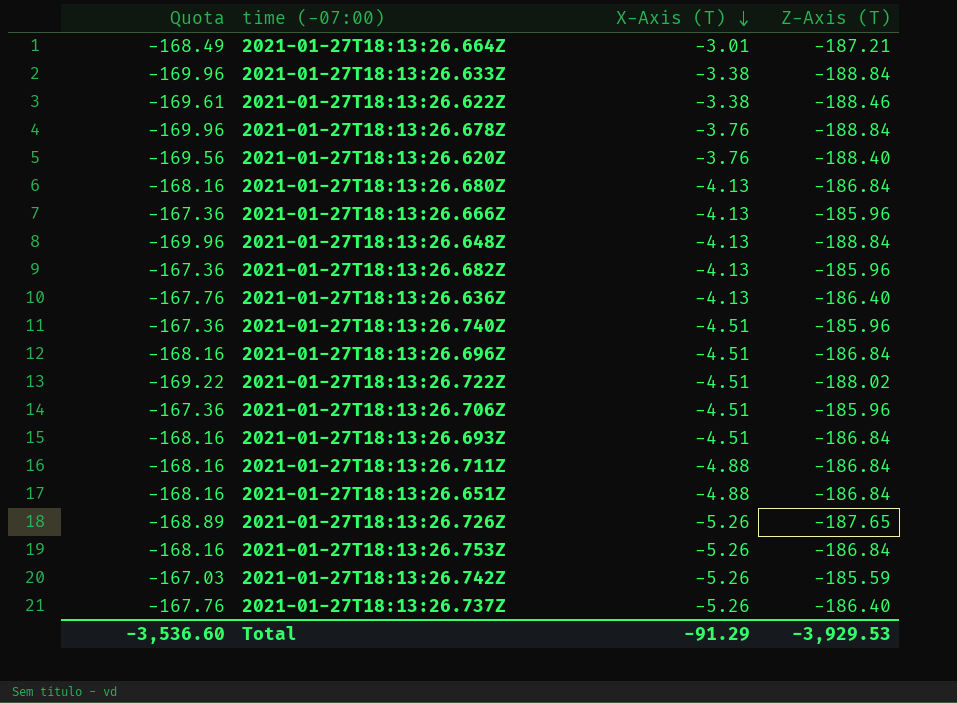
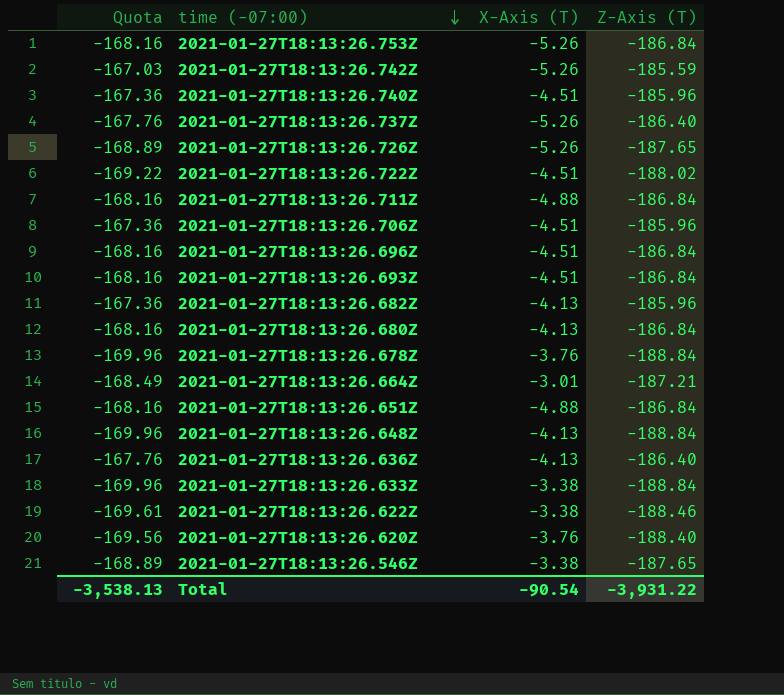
row order: X-Axis (T) descending -> time (-07:00) descending
row 2021-01-27T18:13:26.666Z: -167.36 | -4.13 | -185.96 -> none
row 2021-01-27T18:13:26.546Z: none -> -168.89 | -3.38 | -187.65
Total | Quota: -3,536.60 -> -3,538.13
Total | X-Axis (T): -91.29 -> -90.54
Total | Z-Axis (T): -3,929.53 -> -3,931.22

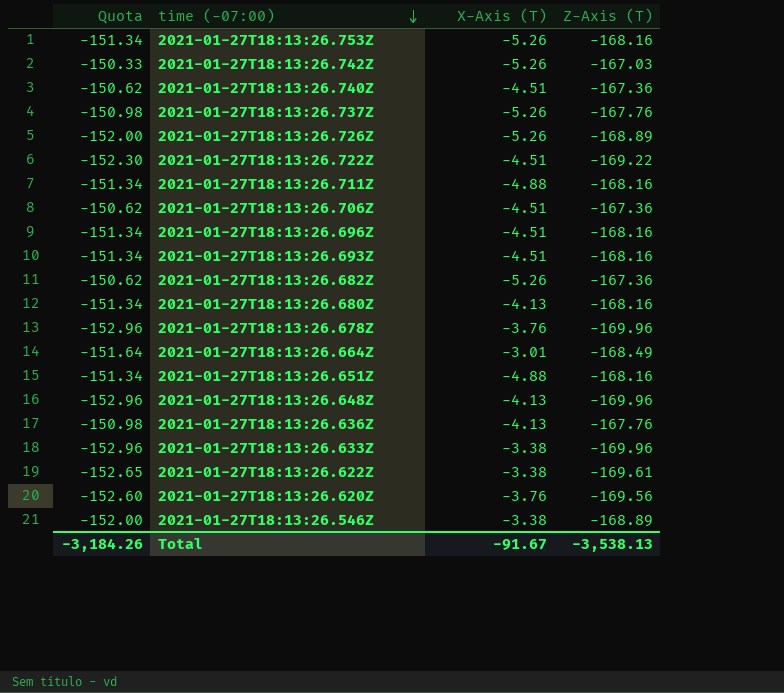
2021-01-27T18:13:26.753Z | Quota: -168.16 -> -151.34
2021-01-27T18:13:26.753Z | Z-Axis (T): -186.84 -> -168.16
2021-01-27T18:13:26.742Z | Quota: -167.03 -> -150.33
2021-01-27T18:13:26.742Z | Z-Axis (T): -185.59 -> -167.03
2021-01-27T18:13:26.740Z | Quota: -167.36 -> -150.62
2021-01-27T18:13:26.740Z | Z-Axis (T): -185.96 -> -167.36
2021-01-27T18:13:26.737Z | Quota: -167.76 -> -150.98
2021-01-27T18:13:26.737Z | Z-Axis (T): -186.40 -> -167.76
2021-01-27T18:13:26.726Z | Quota: -168.89 -> -152.00
2021-01-27T18:13:26.726Z | Z-Axis (T): -187.65 -> -168.89
2021-01-27T18:13:26.722Z | Quota: -169.22 -> -152.30
2021-01-27T18:13:26.722Z | Z-Axis (T): -188.02 -> -169.22
2021-01-27T18:13:26.711Z | Quota: -168.16 -> -151.34
2021-01-27T18:13:26.711Z | Z-Axis (T): -186.84 -> -168.16
2021-01-27T18:13:26.706Z | Quota: -167.36 -> -150.62
2021-01-27T18:13:26.706Z | Z-Axis (T): -185.96 -> -167.36
2021-01-27T18:13:26.696Z | Quota: -168.16 -> -151.34
2021-01-27T18:13:26.696Z | Z-Axis (T): -186.84 -> -168.16
2021-01-27T18:13:26.693Z | Quota: -168.16 -> -151.34
2021-01-27T18:13:26.693Z | Z-Axis (T): -186.84 -> -168.16
2021-01-27T18:13:26.682Z | Quota: -167.36 -> -150.62
2021-01-27T18:13:26.682Z | X-Axis (T): -4.13 -> -5.26
2021-01-27T18:13:26.682Z | Z-Axis (T): -185.96 -> -167.36
2021-01-27T18:13:26.680Z | Quota: -168.16 -> -151.34
2021-01-27T18:13:26.680Z | Z-Axis (T): -186.84 -> -168.16
2021-01-27T18:13:26.678Z | Quota: -169.96 -> -152.96
2021-01-27T18:13:26.678Z | Z-Axis (T): -188.84 -> -169.96
2021-01-27T18:13:26.664Z | Quota: -168.49 -> -151.64
2021-01-27T18:13:26.664Z | Z-Axis (T): -187.21 -> -168.49
2021-01-27T18:13:26.651Z | Quota: -168.16 -> -151.34
2021-01-27T18:13:26.651Z | Z-Axis (T): -186.84 -> -168.16
2021-01-27T18:13:26.648Z | Quota: -169.96 -> -152.96
2021-01-27T18:13:26.648Z | Z-Axis (T): -188.84 -> -169.96
2021-01-27T18:13:26.636Z | Quota: -167.76 -> -150.98
2021-01-27T18:13:26.636Z | Z-Axis (T): -186.40 -> -167.76
2021-01-27T18:13:26.633Z | Quota: -169.96 -> -152.96
2021-01-27T18:13:26.633Z | Z-Axis (T): -188.84 -> -169.96
2021-01-27T18:13:26.622Z | Quota: -169.61 -> -152.65
2021-01-27T18:13:26.622Z | Z-Axis (T): -188.46 -> -169.61
2021-01-27T18:13:26.620Z | Quota: -169.56 -> -152.60
2021-01-27T18:13:26.620Z | Z-Axis (T): -188.40 -> -169.56
2021-01-27T18:13:26.546Z | Quota: -168.89 -> -152.00
2021-01-27T18:13:26.546Z | Z-Axis (T): -187.65 -> -168.89
Total | Quota: -3,538.13 -> -3,184.26
Total | X-Axis (T): -90.54 -> -91.67
Total | Z-Axis (T): -3,931.22 -> -3,538.13

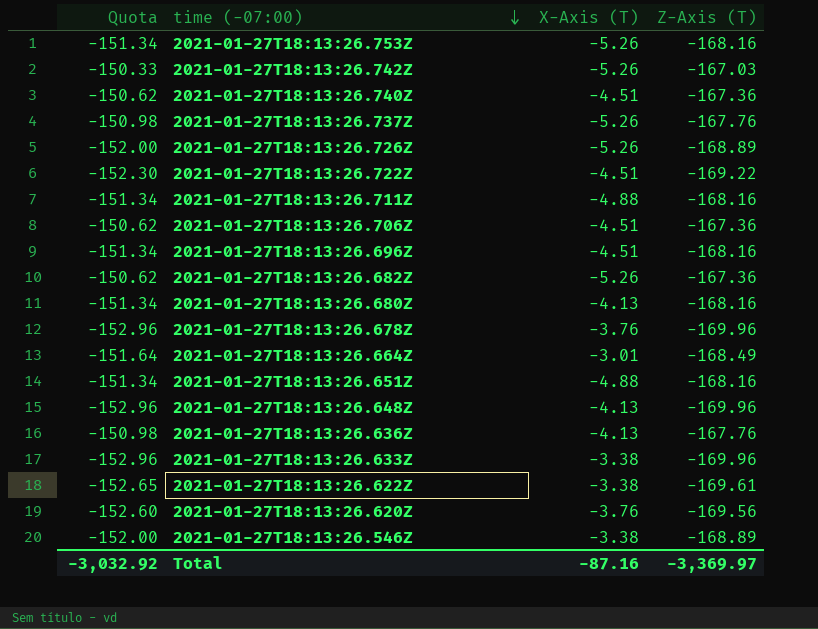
row 2021-01-27T18:13:26.693Z: -151.34 | -4.51 | -168.16 -> none
Total | Quota: -3,184.26 -> -3,032.92
Total | X-Axis (T): -91.67 -> -87.16
Total | Z-Axis (T): -3,538.13 -> -3,369.97

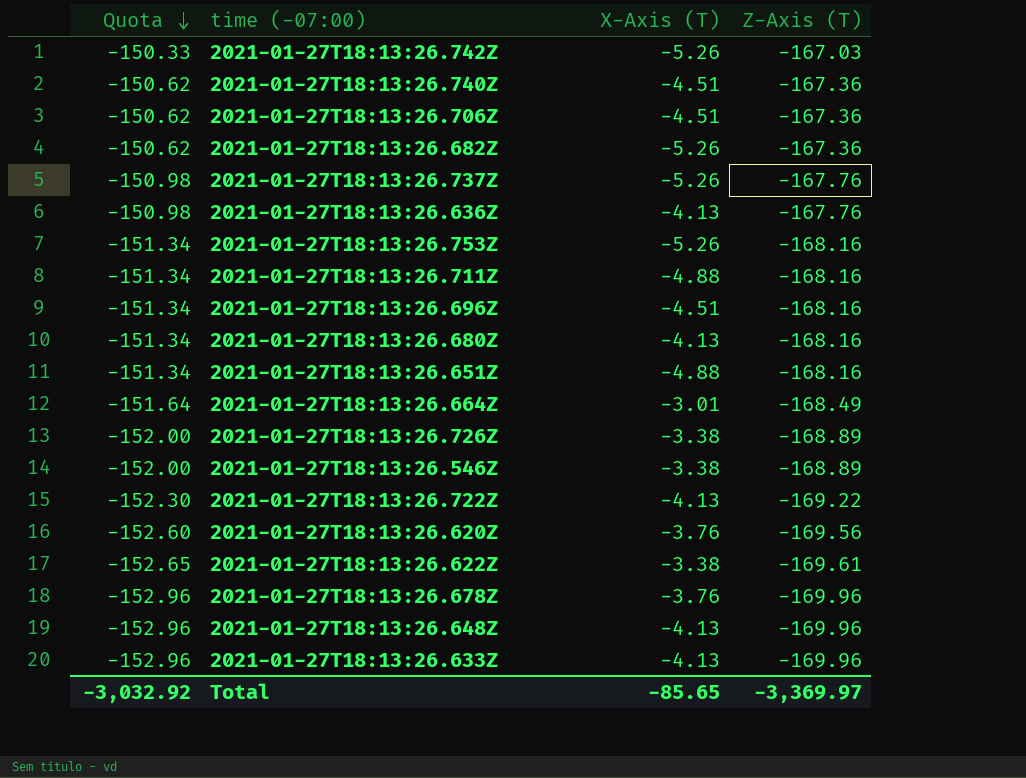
row order: time (-07:00) descending -> Quota descending
2021-01-27T18:13:26.726Z | X-Axis (T): -5.26 -> -3.38
2021-01-27T18:13:26.722Z | X-Axis (T): -4.51 -> -4.13
2021-01-27T18:13:26.633Z | X-Axis (T): -3.38 -> -4.13
Total | X-Axis (T): -87.16 -> -85.65

